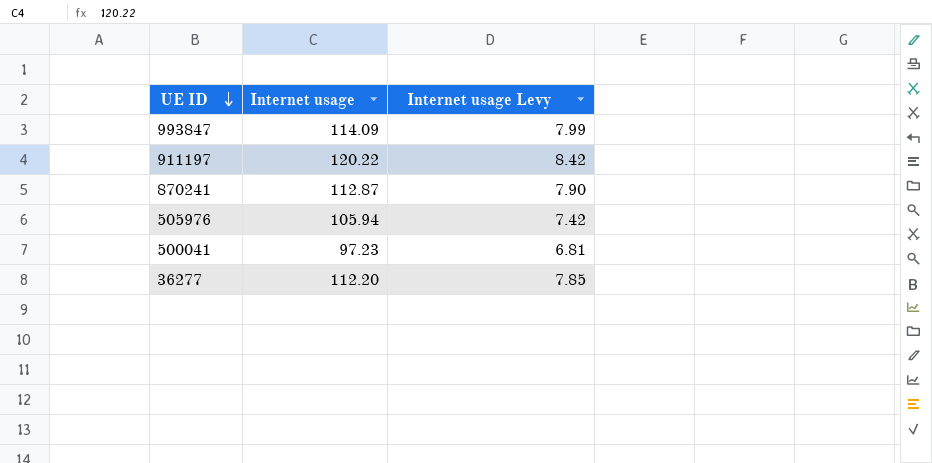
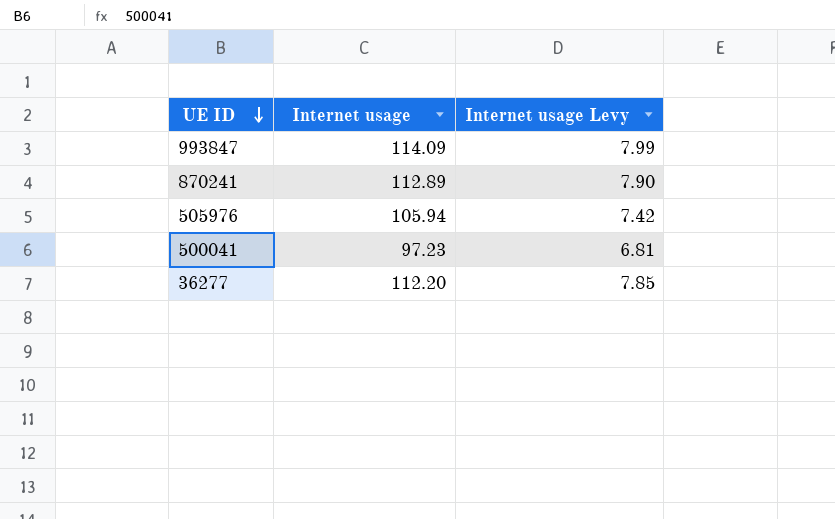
row 911197: 120.22 | 8.42 -> none
870241 | Internet usage: 112.87 -> 112.89

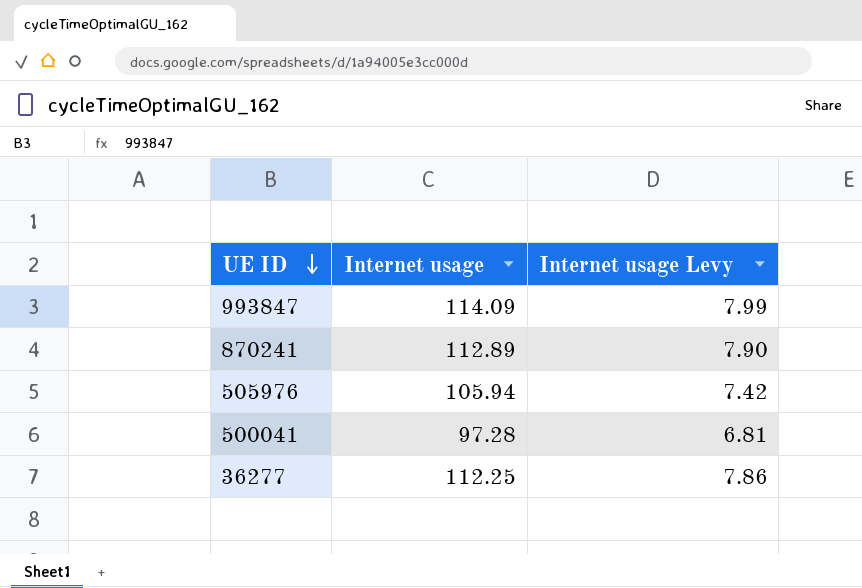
500041 | Internet usage: 97.23 -> 97.28
36277 | Internet usage: 112.20 -> 112.25
36277 | Internet usage Levy: 7.85 -> 7.86

